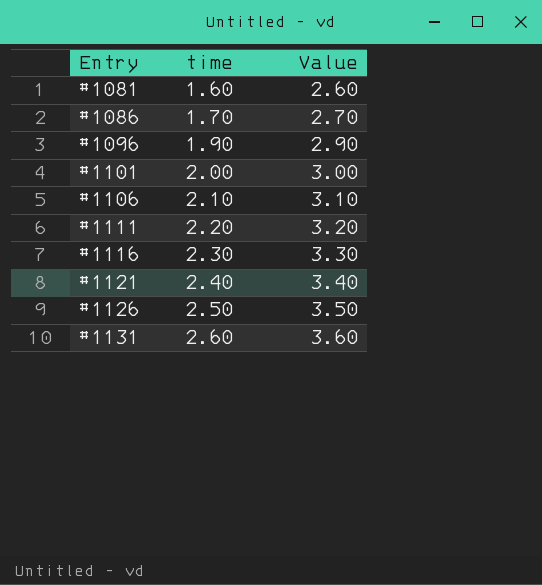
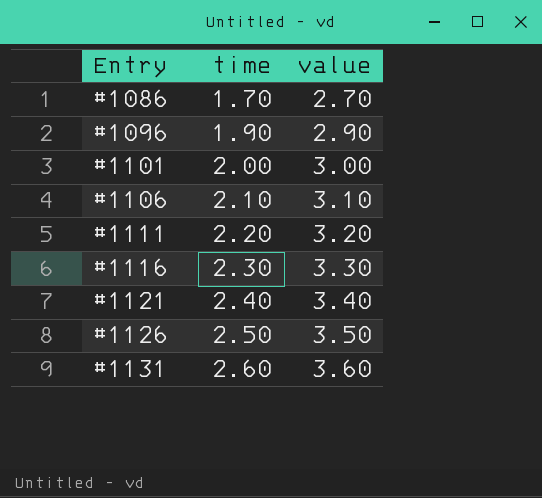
column name: Value -> value
row #1081: 1.60 | 2.60 -> none

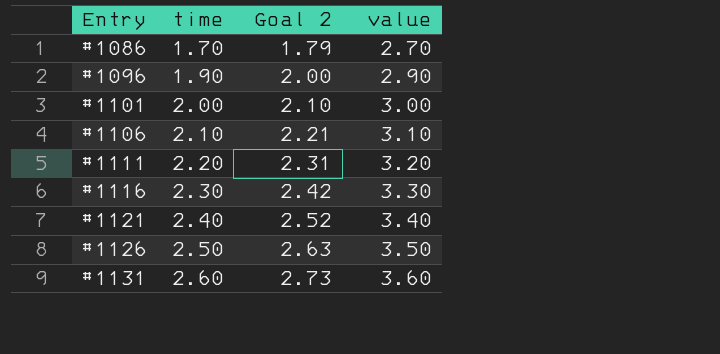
column Goal 2 | formula: none -> [time] * 1.05

